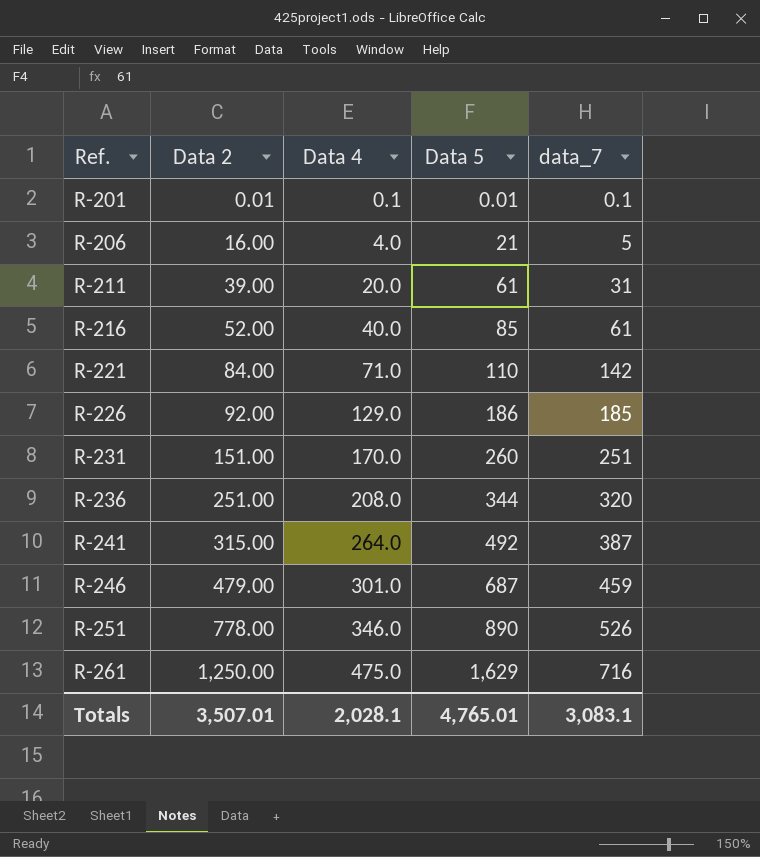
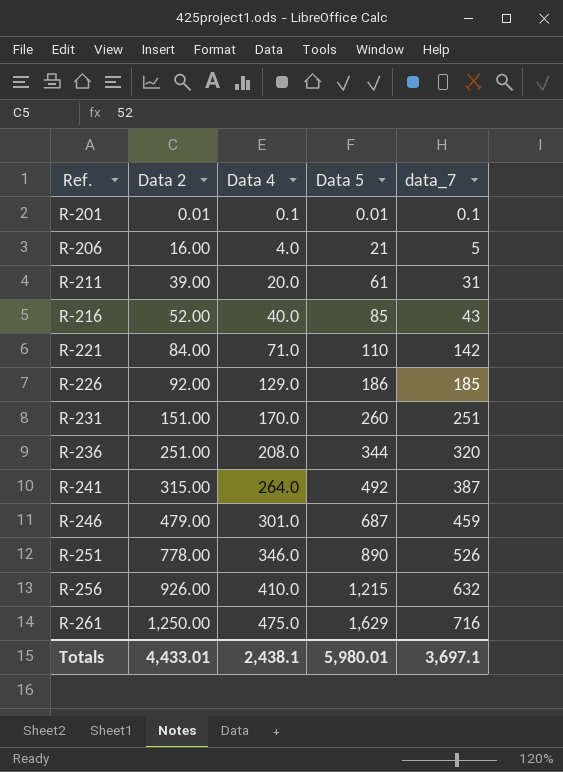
R-216 | data_7: 61 -> 43
row R-256: none -> 926.00 | 410.0 | 1,215 | 632
Totals | Data 2: 3,507.01 -> 4,433.01
Totals | Data 4: 2,028.1 -> 2,438.1
Totals | Data 5: 4,765.01 -> 5,980.01
Totals | data_7: 3,083.1 -> 3,697.1

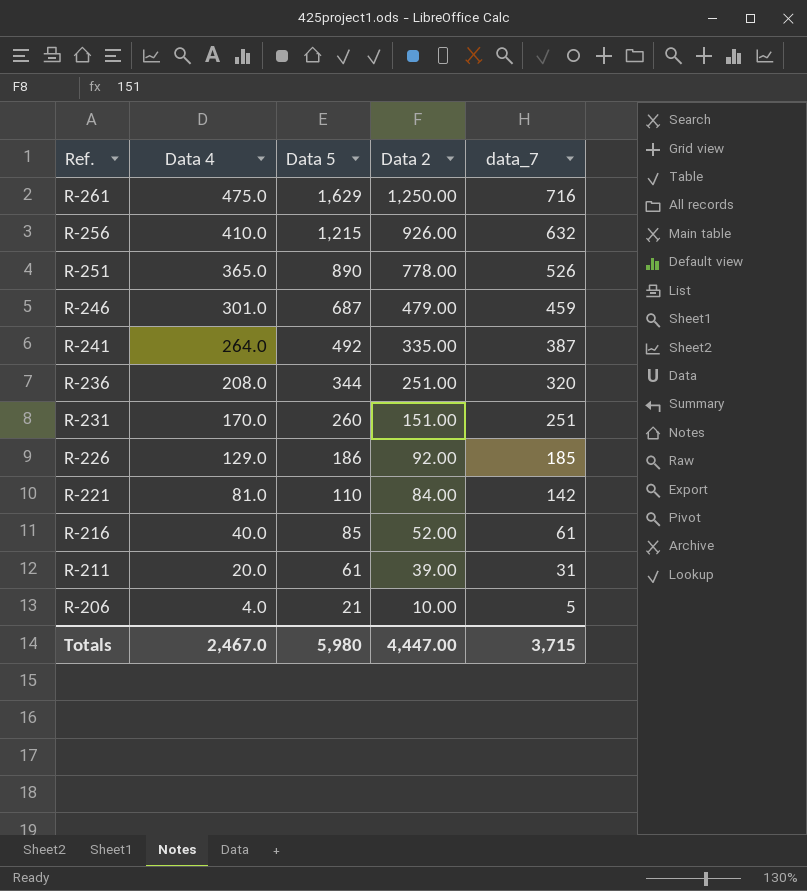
row order: Ref. ascending -> Ref. descending
column Data 2 | position: 2 -> 4
row R-201: 0.01 | 0.1 | 0.01 | 0.1 -> none
R-251 | Data 4: 346.0 -> 365.0
R-241 | Data 2: 315.00 -> 335.00
R-221 | Data 4: 71.0 -> 81.0
R-216 | data_7: 43 -> 61
R-206 | Data 2: 16.00 -> 10.00
Totals | Data 4: 2,438.1 -> 2,467.0
Totals | Data 5: 5,980.01 -> 5,980
Totals | Data 2: 4,433.01 -> 4,447.00
Totals | data_7: 3,697.1 -> 3,715

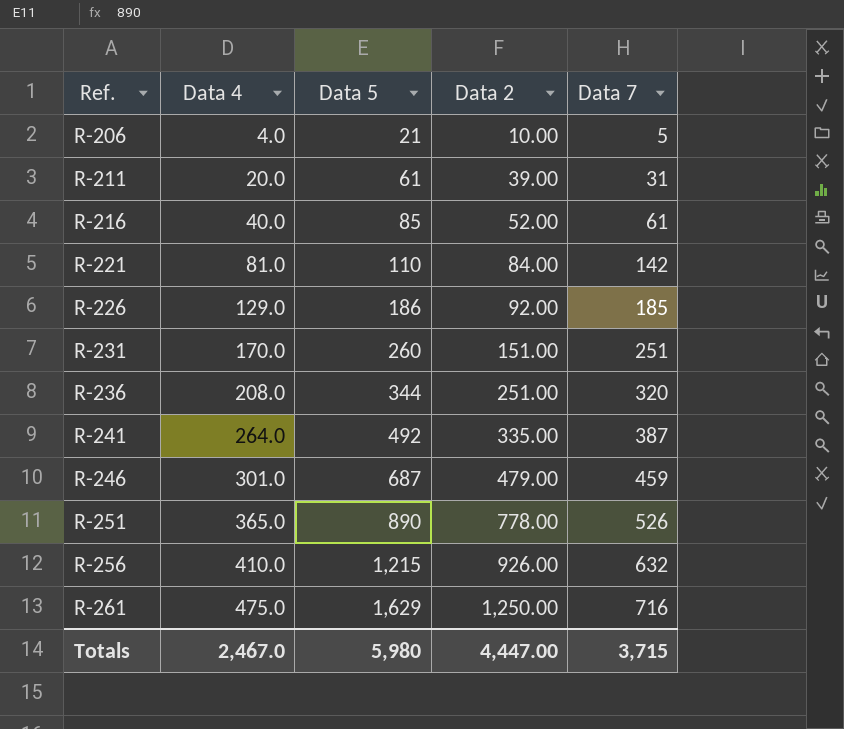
row order: Ref. descending -> Ref. ascending
column name: data_7 -> Data 7

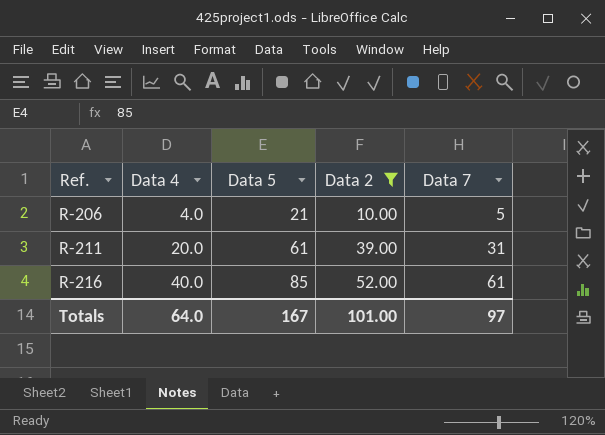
filter: none -> Data 2 <= 52.00
Totals | Data 4: 2,467.0 -> 64.0
Totals | Data 5: 5,980 -> 167
Totals | Data 2: 4,447.00 -> 101.00
Totals | Data 7: 3,715 -> 97

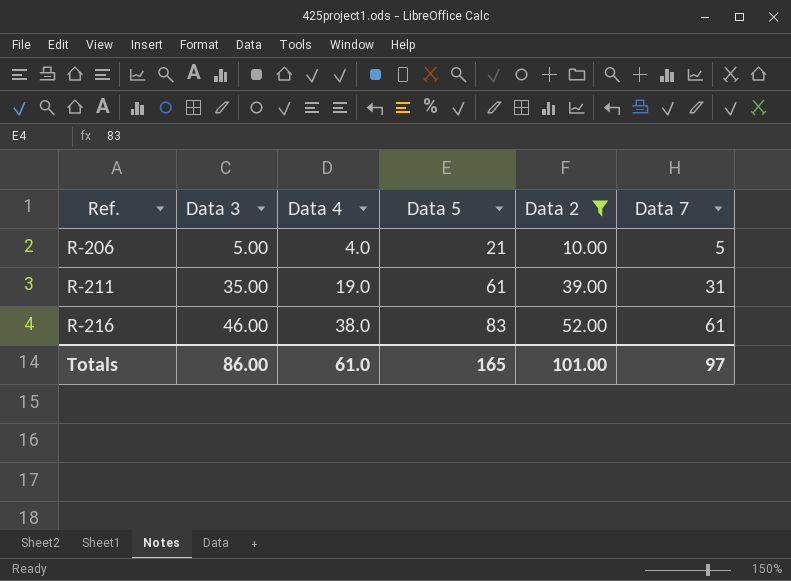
column Data 3 | position: none -> 2
R-211 | Data 4: 20.0 -> 19.0
R-216 | Data 4: 40.0 -> 38.0
R-216 | Data 5: 85 -> 83
Totals | Data 4: 64.0 -> 61.0
Totals | Data 5: 167 -> 165

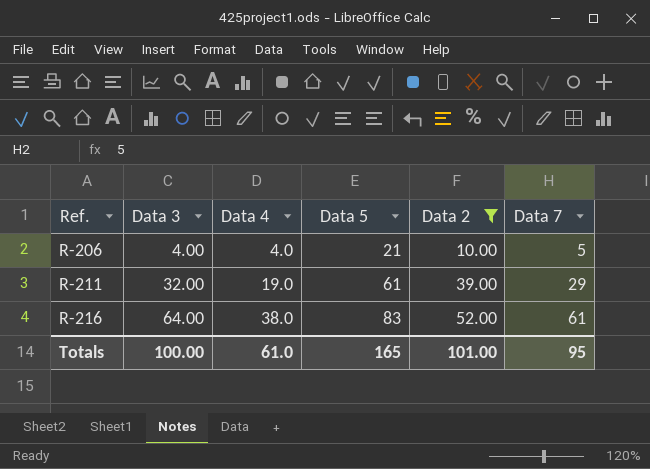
R-206 | Data 3: 5.00 -> 4.00
R-211 | Data 3: 35.00 -> 32.00
R-211 | Data 7: 31 -> 29
R-216 | Data 3: 46.00 -> 64.00
Totals | Data 3: 86.00 -> 100.00
Totals | Data 7: 97 -> 95

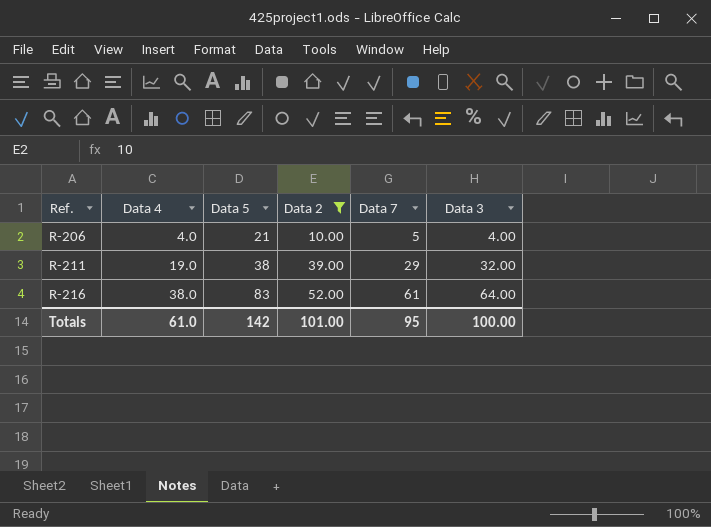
column Data 3 | position: 2 -> 6
R-211 | Data 5: 61 -> 38
Totals | Data 5: 165 -> 142

